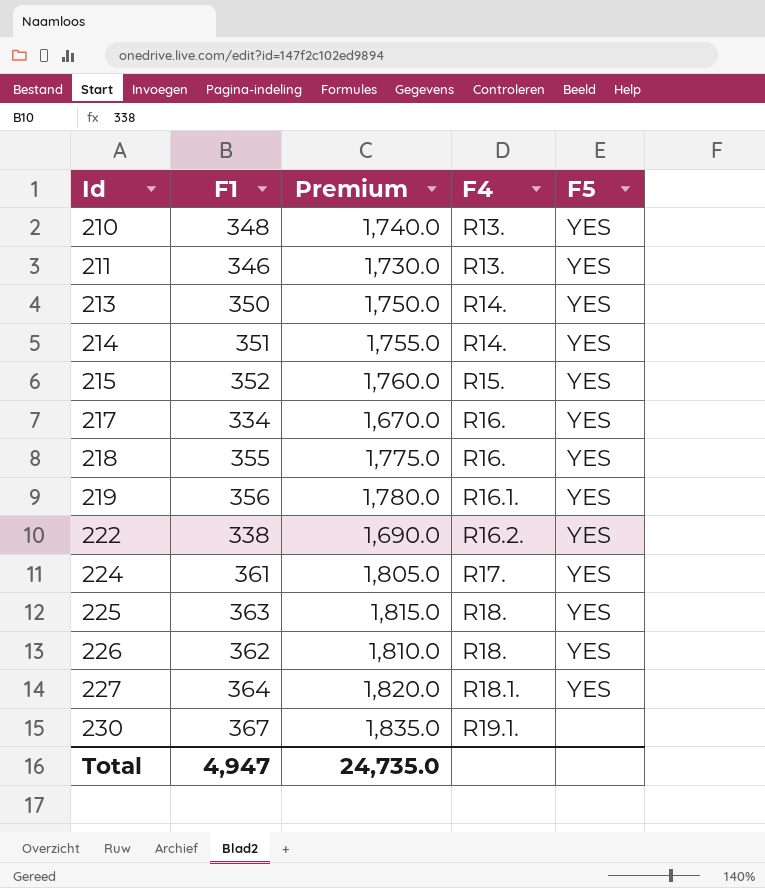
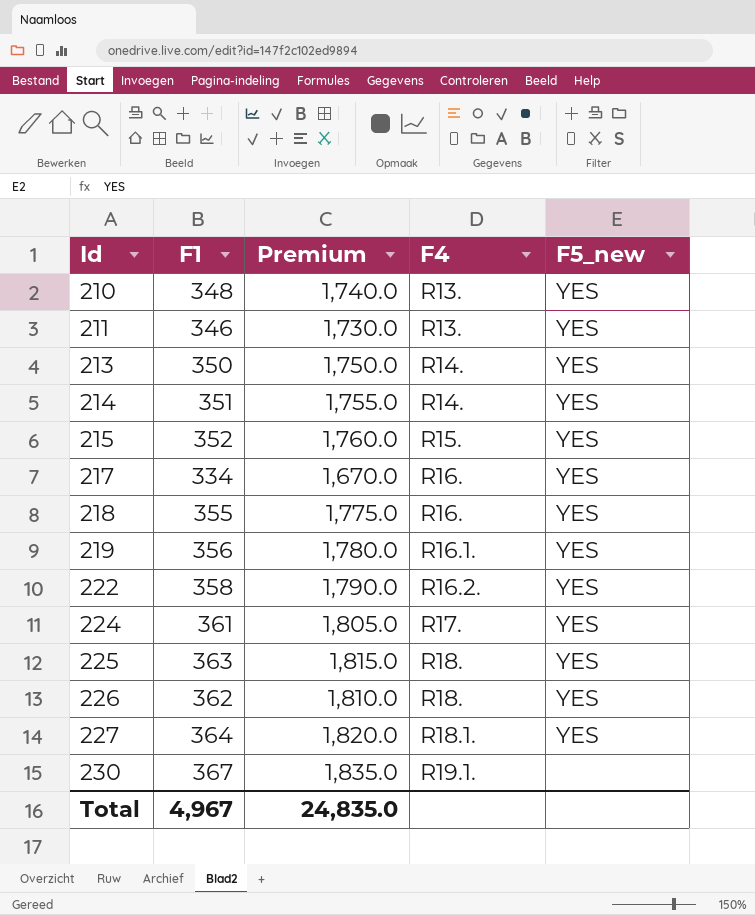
column name: F5 -> F5_new
222 | F1: 338 -> 358
222 | Premium: 1,690.0 -> 1,790.0
Total | F1: 4,947 -> 4,967
Total | Premium: 24,735.0 -> 24,835.0

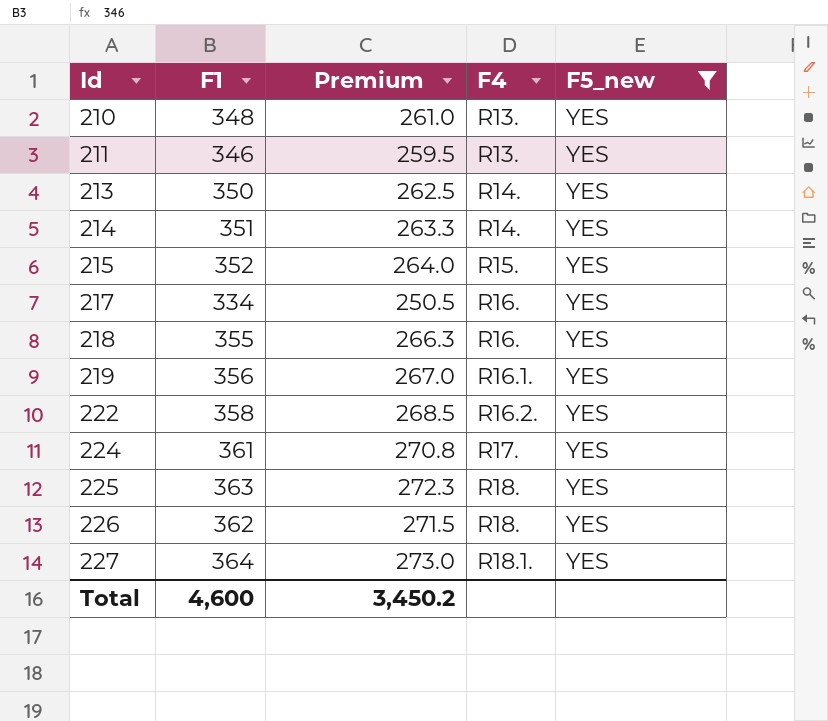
filter: none -> F5_new = YES
column Premium | formula: [F1] * 5 -> [F1] * 0.75
Total | F1: 4,967 -> 4,600
Total | Premium: 24,835.0 -> 3,450.2

